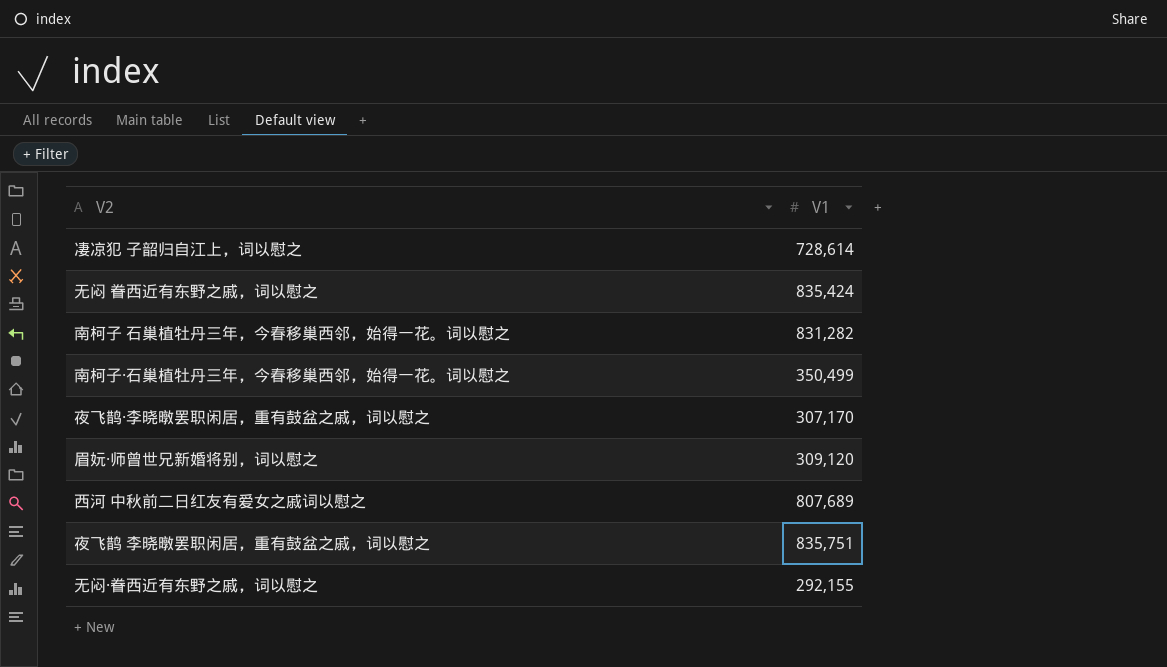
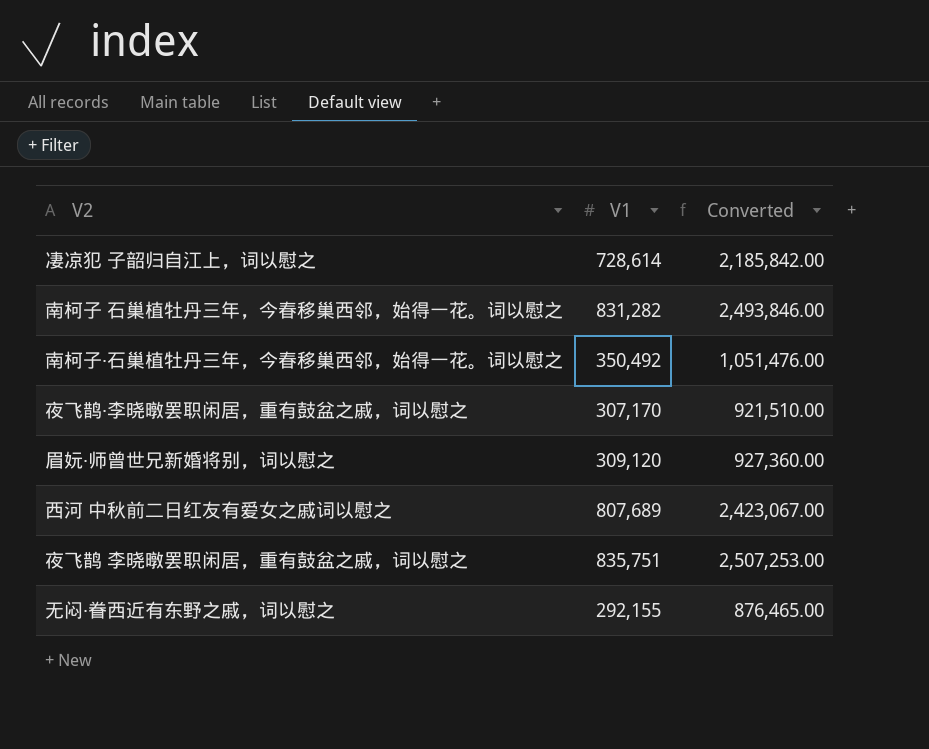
column Converted | formula: none -> [V1] * 3
row 无闷 眷西近有东野之戚，词以慰之: 835,424 -> none
南柯子·石巢植牡丹三年，今春移巢西邻，始得一花。词以慰之 | V1: 350,499 -> 350,492

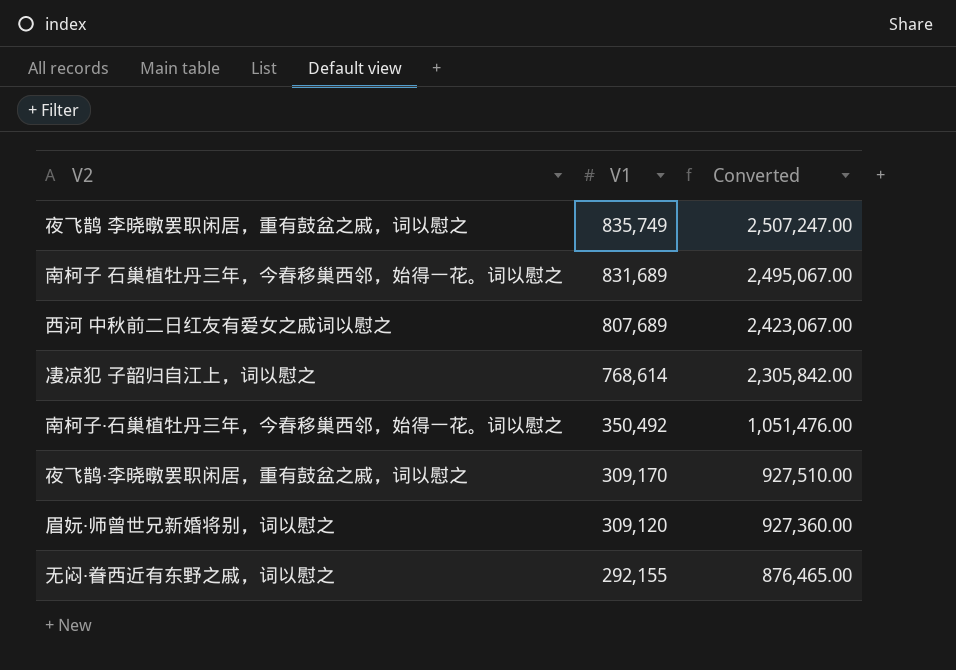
row order: none -> V1 descending
夜飞鹊 李晓暾罢职闲居，重有鼓盆之戚，词以慰之 | V1: 835,751 -> 835,749
夜飞鹊 李晓暾罢职闲居，重有鼓盆之戚，词以慰之 | Converted: 2,507,253.00 -> 2,507,247.00
南柯子 石巢植牡丹三年，今春移巢西邻，始得一花。词以慰之 | V1: 831,282 -> 831,689
南柯子 石巢植牡丹三年，今春移巢西邻，始得一花。词以慰之 | Converted: 2,493,846.00 -> 2,495,067.00
凄凉犯 子韶归自江上，词以慰之 | V1: 728,614 -> 768,614
凄凉犯 子韶归自江上，词以慰之 | Converted: 2,185,842.00 -> 2,305,842.00
夜飞鹊·李晓暾罢职闲居，重有鼓盆之戚，词以慰之 | V1: 307,170 -> 309,170
夜飞鹊·李晓暾罢职闲居，重有鼓盆之戚，词以慰之 | Converted: 921,510.00 -> 927,510.00

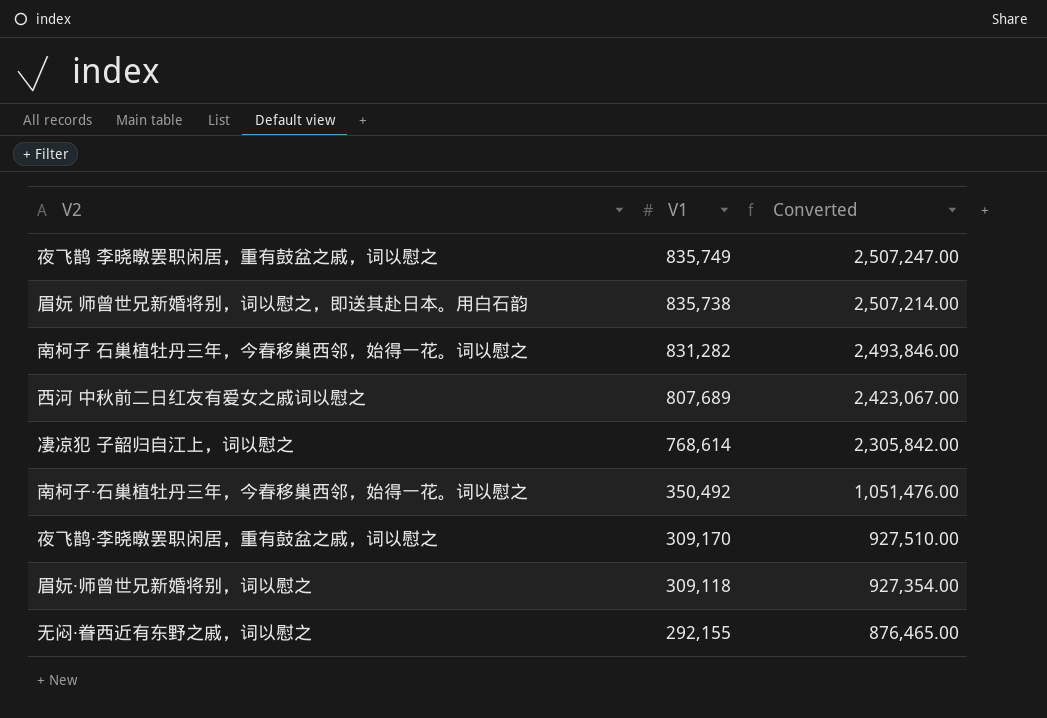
row 眉妩 师曾世兄新婚将别，词以慰之，即送其赴日本。用白石韵: none -> 835,738 | 2,507,214.00
南柯子 石巢植牡丹三年，今春移巢西邻，始得一花。词以慰之 | V1: 831,689 -> 831,282
南柯子 石巢植牡丹三年，今春移巢西邻，始得一花。词以慰之 | Converted: 2,495,067.00 -> 2,493,846.00
眉妩·师曾世兄新婚将别，词以慰之 | V1: 309,120 -> 309,118
眉妩·师曾世兄新婚将别，词以慰之 | Converted: 927,360.00 -> 927,354.00

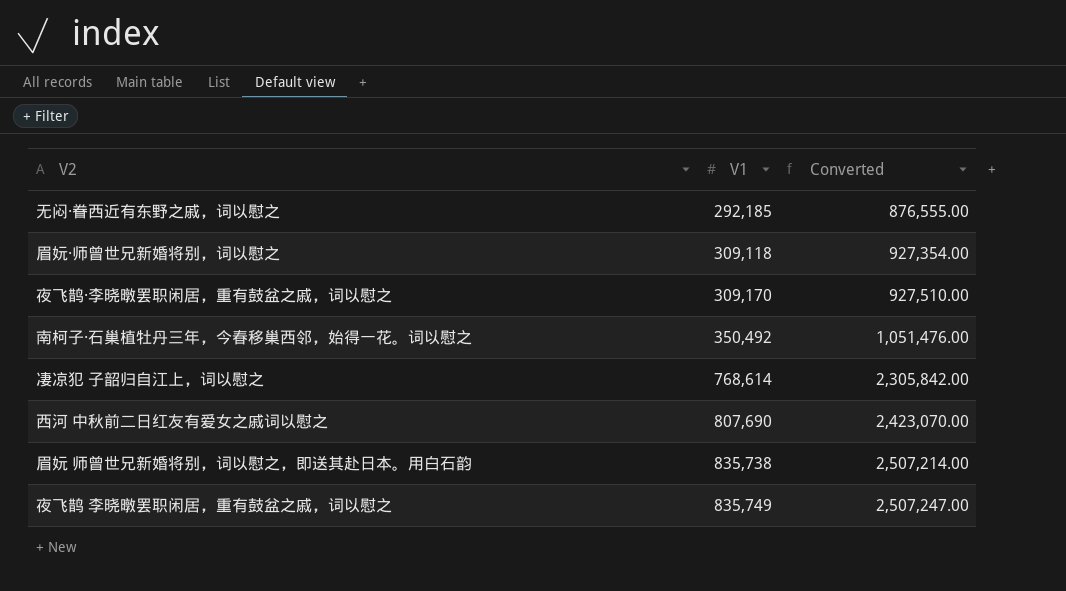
row order: V1 descending -> V1 ascending
row 南柯子 石巢植牡丹三年，今春移巢西邻，始得一花。词以慰之: 831,282 | 2,493,846.00 -> none
无闷·眷西近有东野之戚，词以慰之 | V1: 292,155 -> 292,185
无闷·眷西近有东野之戚，词以慰之 | Converted: 876,465.00 -> 876,555.00
西河 中秋前二日红友有爱女之戚词以慰之 | V1: 807,689 -> 807,690
西河 中秋前二日红友有爱女之戚词以慰之 | Converted: 2,423,067.00 -> 2,423,070.00

